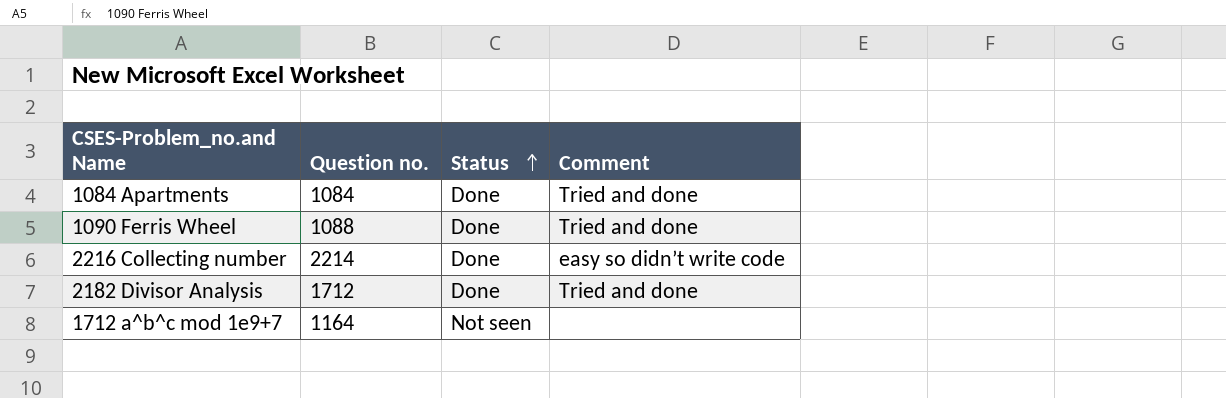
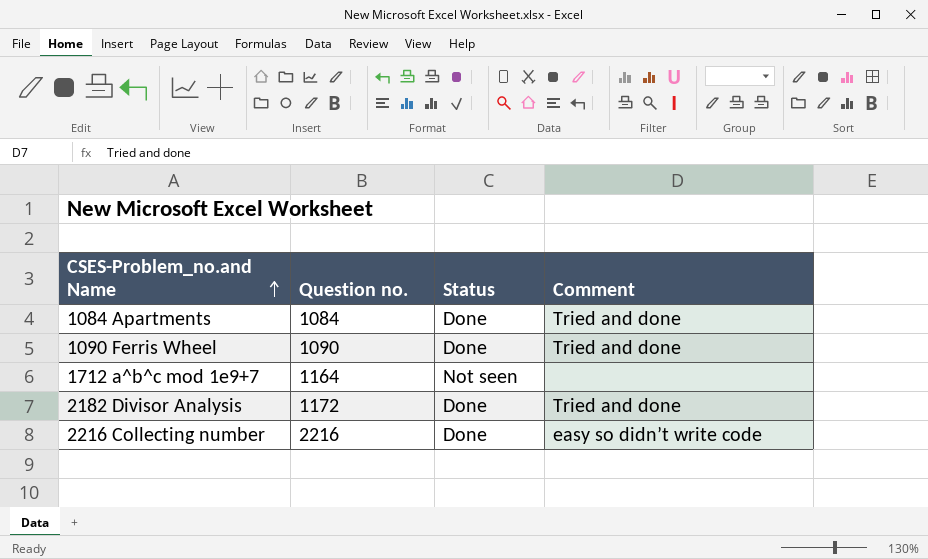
row order: Status ascending -> CSES-Problem_no.and Name ascending
1090 Ferris Wheel | Question no.: 1088 -> 1090
2182 Divisor Analysis | Question no.: 1712 -> 1172
2216 Collecting number | Question no.: 2214 -> 2216

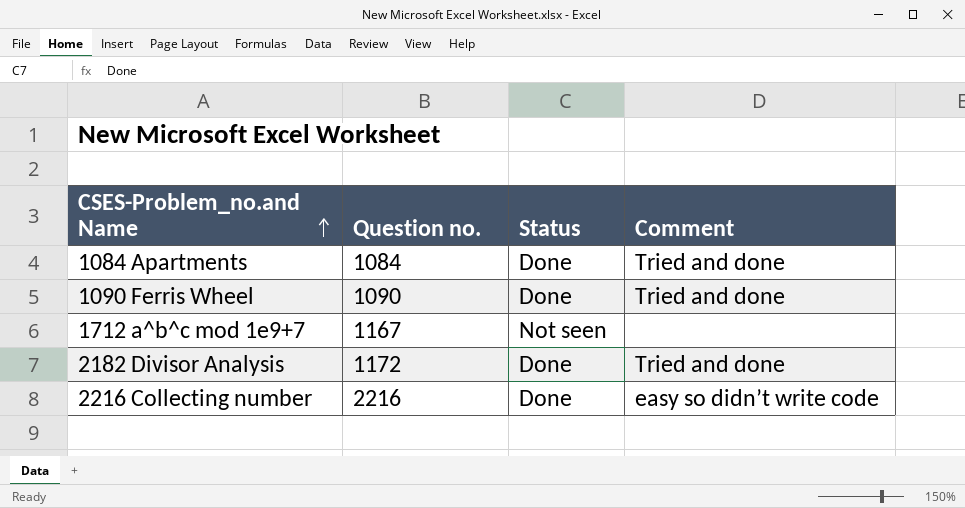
1712 a^b^c mod 1e9+7 | Question no.: 1164 -> 1167

